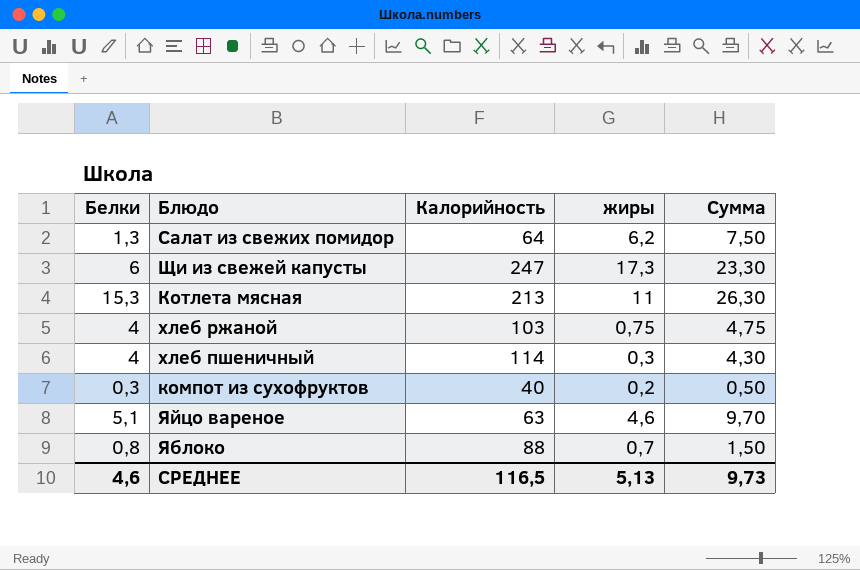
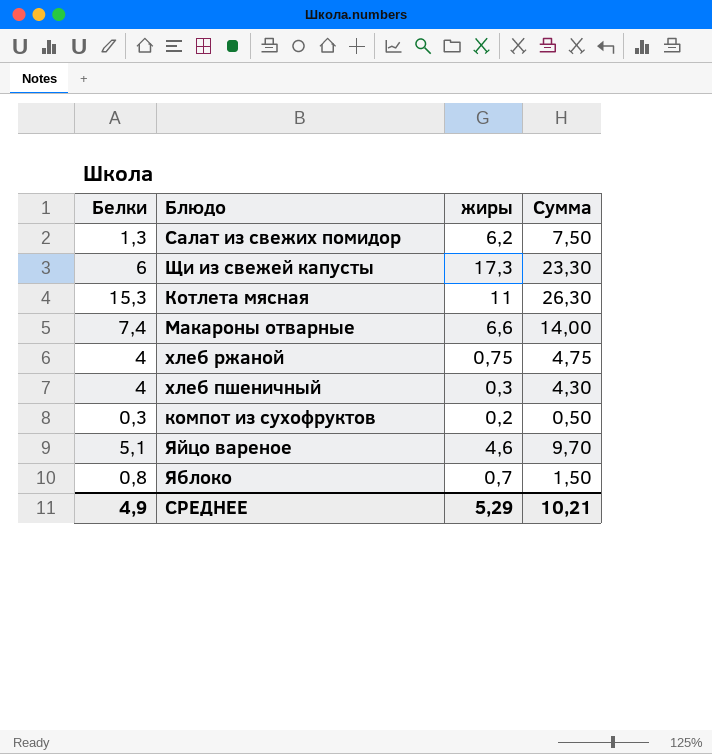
column Калорийность | position: 3 -> none
row Макароны отварные: none -> 7,4 | 6,6 | 14,00
СРЕДНЕЕ | Белки: 4,6 -> 4,9
СРЕДНЕЕ | жиры: 5,13 -> 5,29
СРЕДНЕЕ | Сумма: 9,73 -> 10,21

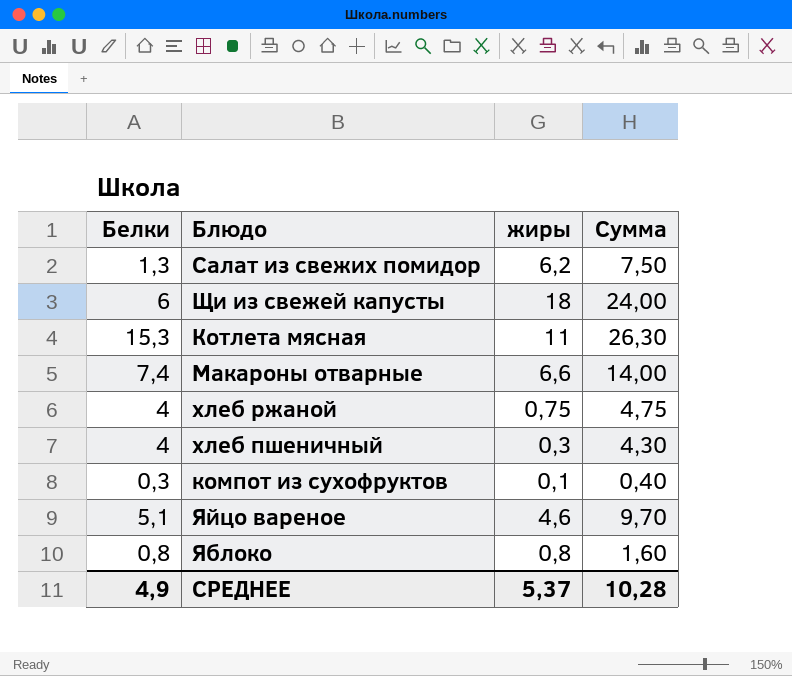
Щи из свежей капусты | жиры: 17,3 -> 18
Щи из свежей капусты | Сумма: 23,30 -> 24,00
компот из сухофруктов | жиры: 0,2 -> 0,1
компот из сухофруктов | Сумма: 0,50 -> 0,40
Яблоко | жиры: 0,7 -> 0,8
Яблоко | Сумма: 1,50 -> 1,60
СРЕДНЕЕ | жиры: 5,29 -> 5,37
СРЕДНЕЕ | Сумма: 10,21 -> 10,28

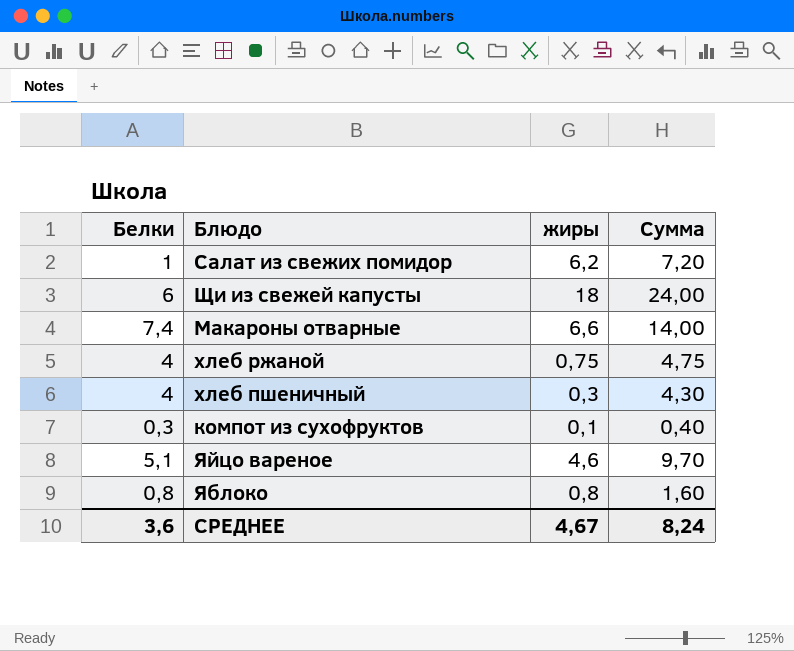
row Котлета мясная: 15,3 | 11 | 26,30 -> none
Салат из свежих помидор | Белки: 1,3 -> 1
Салат из свежих помидор | Сумма: 7,50 -> 7,20
СРЕДНЕЕ | Белки: 4,9 -> 3,6
СРЕДНЕЕ | жиры: 5,37 -> 4,67
СРЕДНЕЕ | Сумма: 10,28 -> 8,24

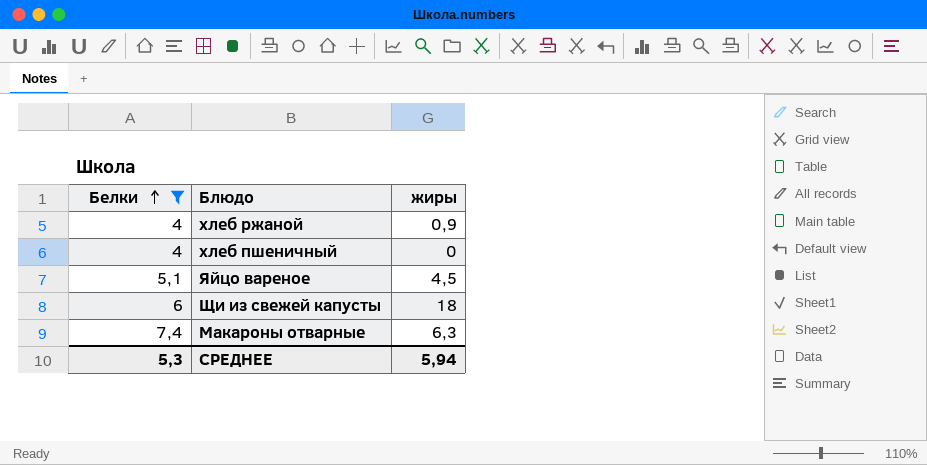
filter: none -> Белки >= 4
row order: none -> Белки ascending
column Сумма | formula: [Белки] + [жиры] -> none
хлеб ржаной | жиры: 0,75 -> 0,9
хлеб пшеничный | жиры: 0,3 -> 0
Яйцо вареное | жиры: 4,6 -> 4,5
Макароны отварные | жиры: 6,6 -> 6,3
СРЕДНЕЕ | Белки: 3,6 -> 5,3
СРЕДНЕЕ | жиры: 4,67 -> 5,94

